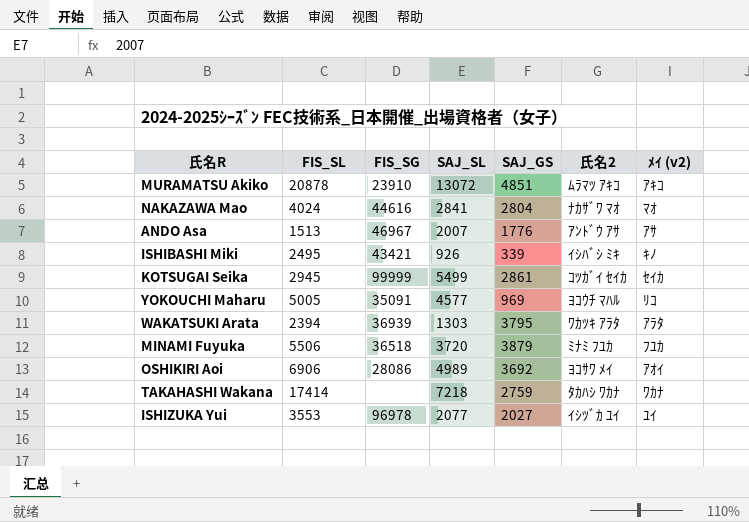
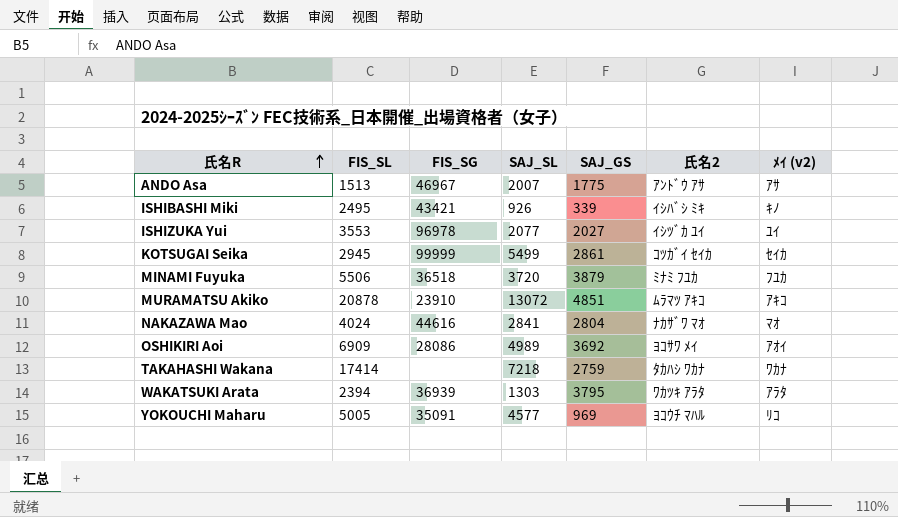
row order: none -> 氏名R ascending
ANDO Asa | SAJ_GS: 1776 -> 1775
OSHIKIRI Aoi | FIS_SL: 6906 -> 6909

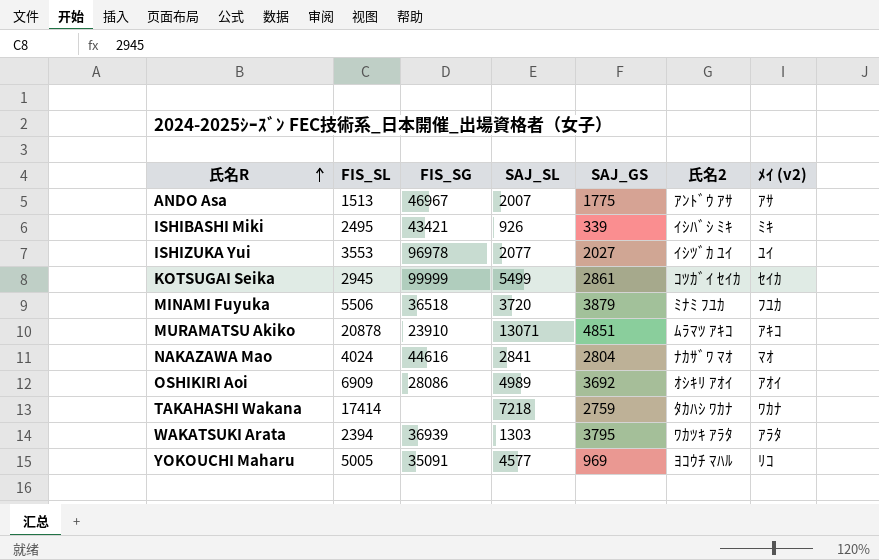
ISHIBASHI Miki | ﾒｲ (v2): ｷﾉ -> ﾐｷ
MURAMATSU Akiko | SAJ_SL: 13072 -> 13071
OSHIKIRI Aoi | 氏名2: ﾖｺｻﾜ ﾒｲ -> ｵｼｷﾘ ｱｵｲ

